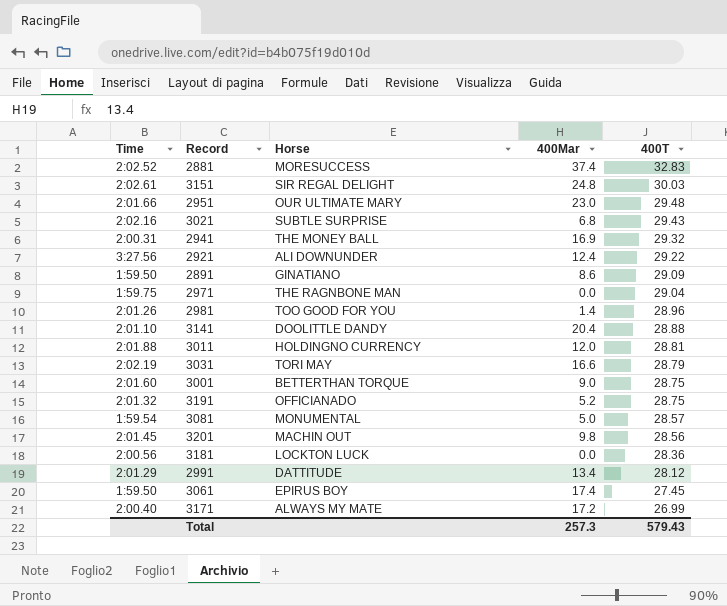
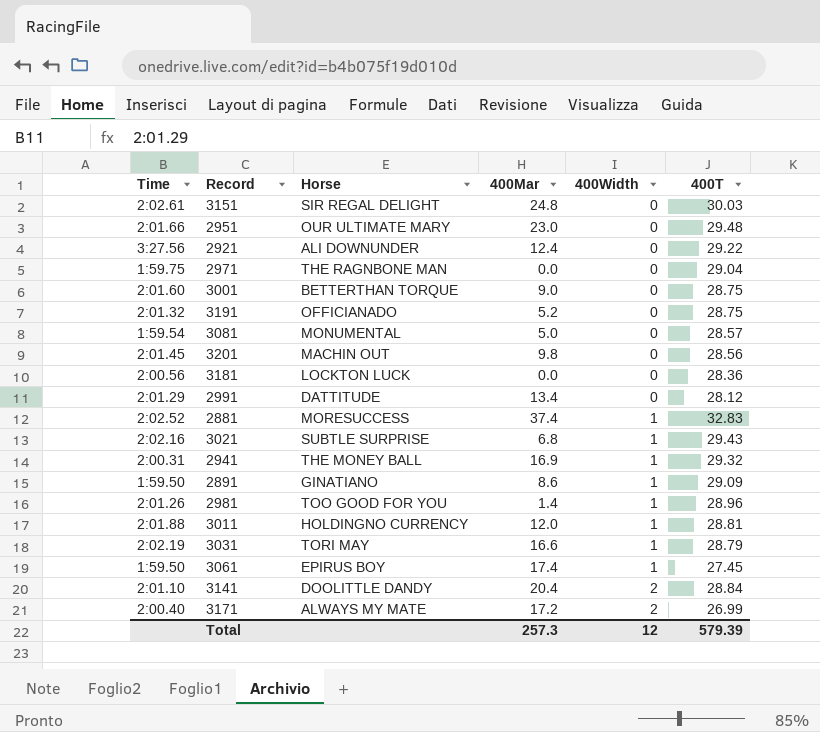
row order: 400T descending -> 400Width ascending
column 400Width | position: none -> 5
3141 | 400T: 28.88 -> 28.84
Total | 400T: 579.43 -> 579.39

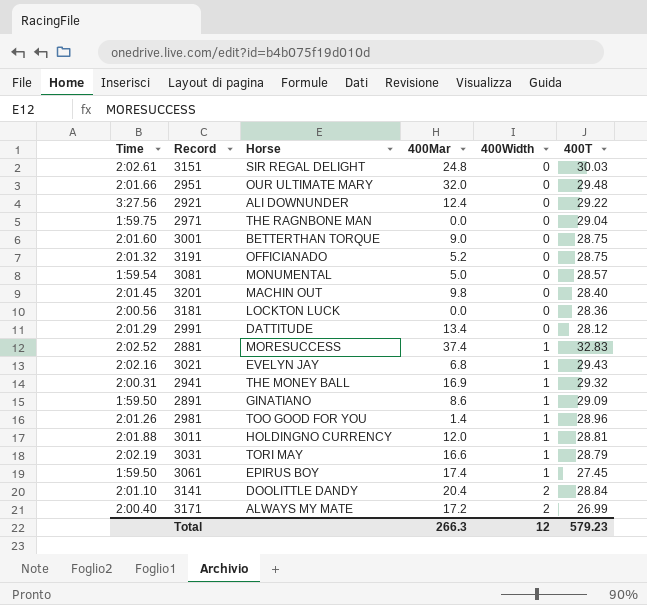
2951 | 400Mar: 23.0 -> 32.0
3201 | 400T: 28.56 -> 28.40
3021 | Horse: SUBTLE SURPRISE -> EVELYN JAY
Total | 400Mar: 257.3 -> 266.3
Total | 400T: 579.39 -> 579.23

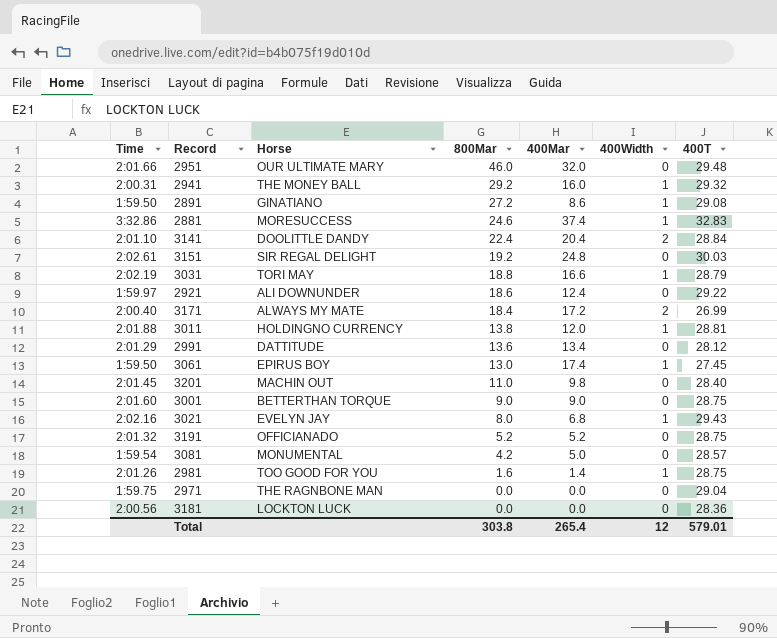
row order: 400Width ascending -> 800Mar descending
column 800Mar | position: none -> 4
2941 | 400Mar: 16.9 -> 16.0
2891 | 400T: 29.09 -> 29.08
2881 | Time: 2:02.52 -> 3:32.86
2921 | Time: 3:27.56 -> 1:59.97
2981 | 400T: 28.96 -> 28.75
Total | 400Mar: 266.3 -> 265.4
Total | 400T: 579.23 -> 579.01

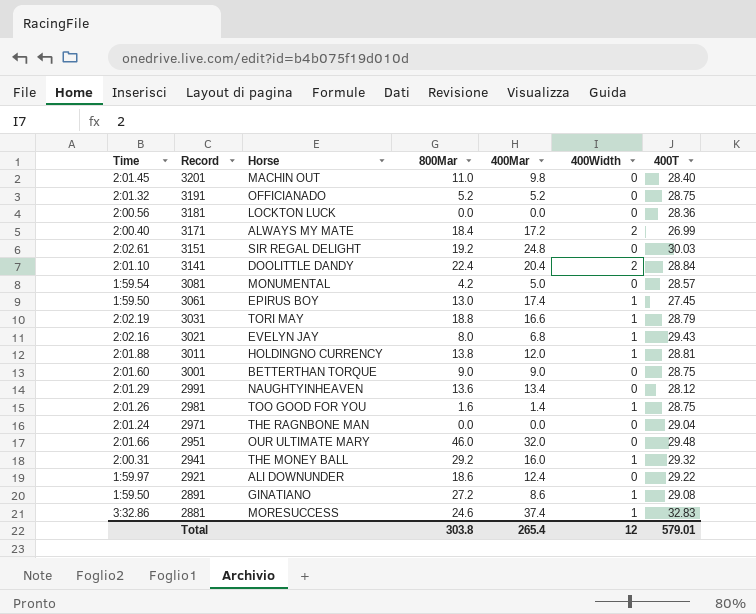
row order: 800Mar descending -> Record descending
2991 | Horse: DATTITUDE -> NAUGHTYINHEAVEN
2971 | Time: 1:59.75 -> 2:01.24

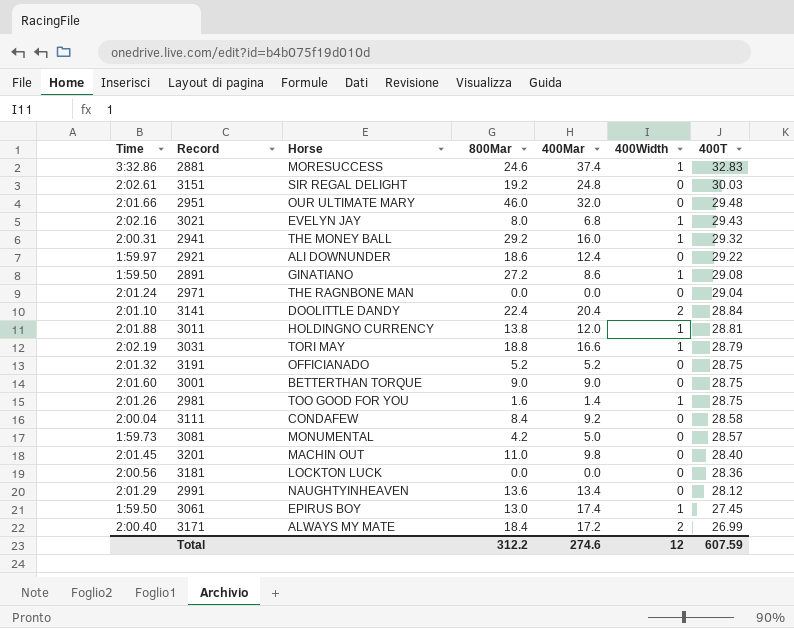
row order: Record descending -> 400T descending
row 3111: none -> 2:00.04 | CONDAFEW | 8.4 | 9.2 | 0 | 28.58
3081 | Time: 1:59.54 -> 1:59.73
Total | 800Mar: 303.8 -> 312.2
Total | 400Mar: 265.4 -> 274.6
Total | 400T: 579.01 -> 607.59

